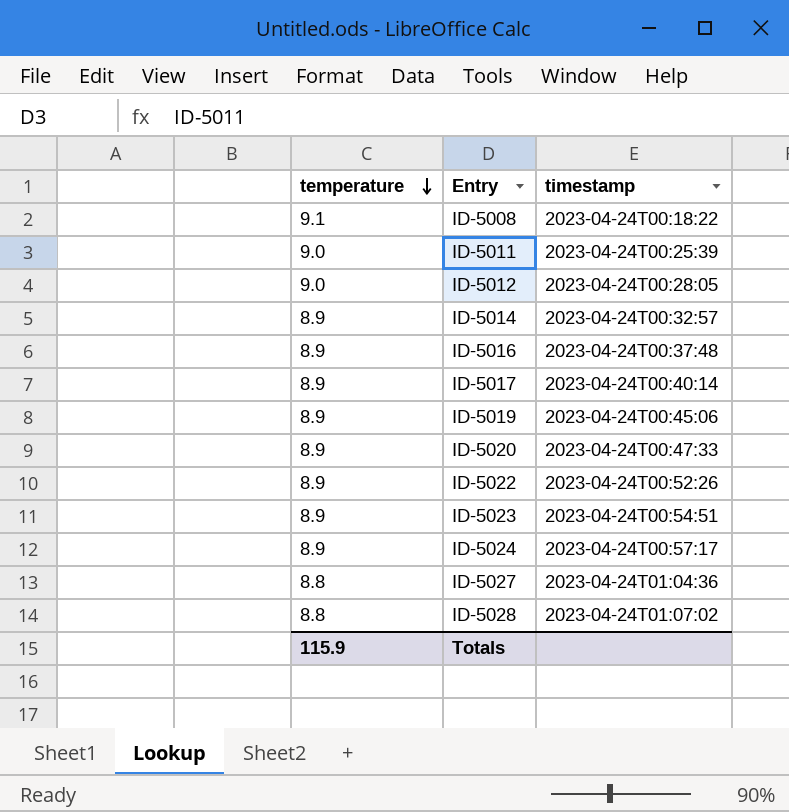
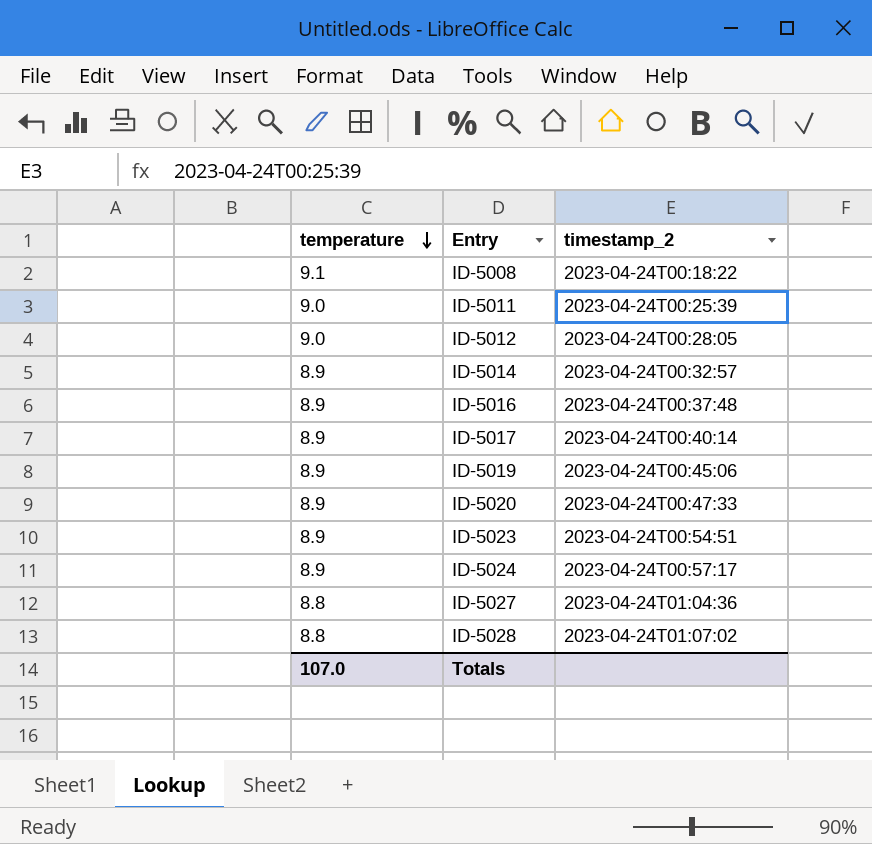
column name: timestamp -> timestamp_2
row ID-5022: 8.9 | 2023-04-24T00:52:26 -> none
Totals | temperature: 115.9 -> 107.0

